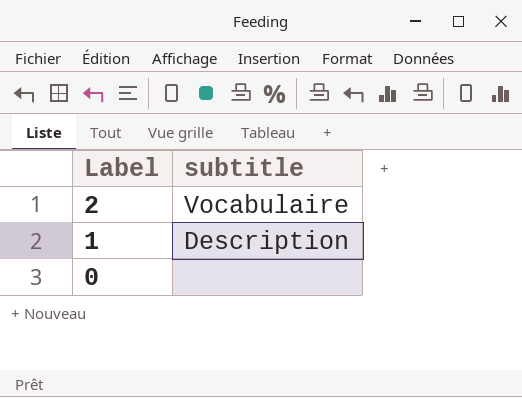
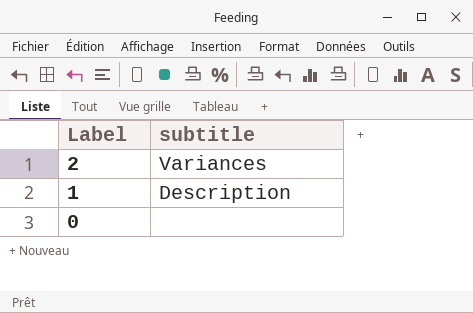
2 | subtitle: Vocabulaire -> Variances

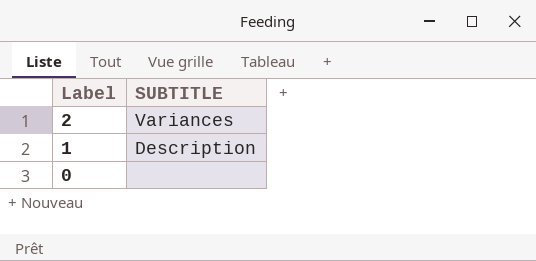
column name: subtitle -> SUBTITLE

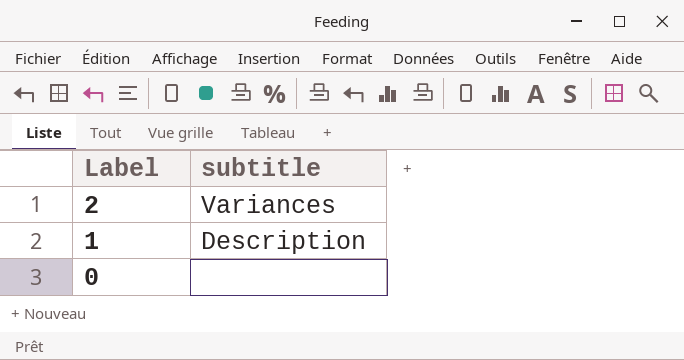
column name: SUBTITLE -> subtitle

